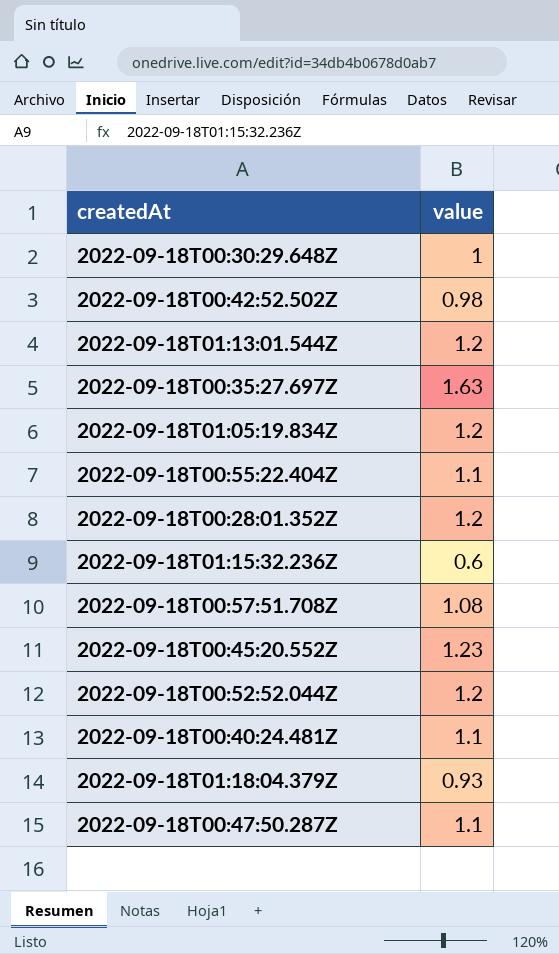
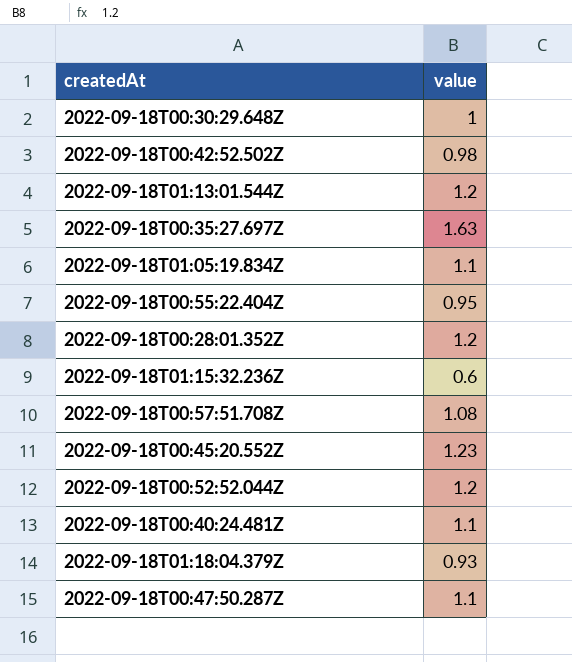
2022-09-18T01:05:19.834Z | value: 1.2 -> 1.1
2022-09-18T00:55:22.404Z | value: 1.1 -> 0.95

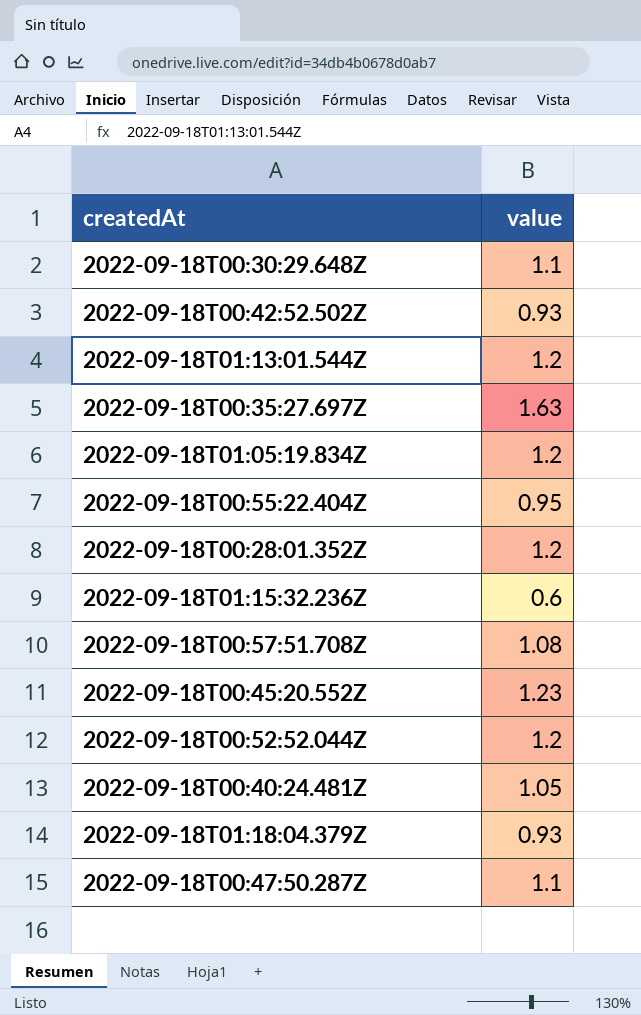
2022-09-18T00:30:29.648Z | value: 1 -> 1.1
2022-09-18T00:42:52.502Z | value: 0.98 -> 0.93
2022-09-18T01:05:19.834Z | value: 1.1 -> 1.2
2022-09-18T00:40:24.481Z | value: 1.1 -> 1.05

